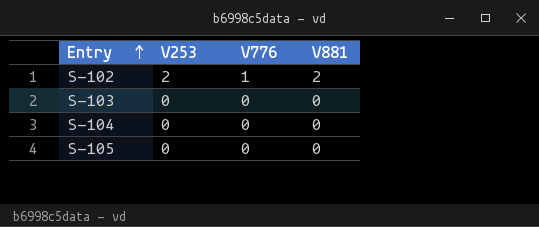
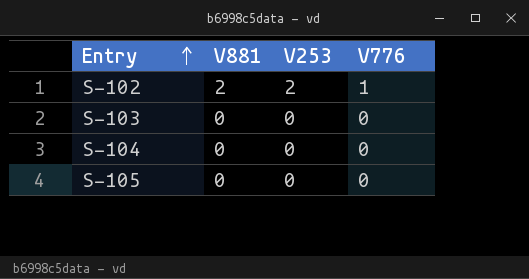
column V881 | position: 4 -> 2

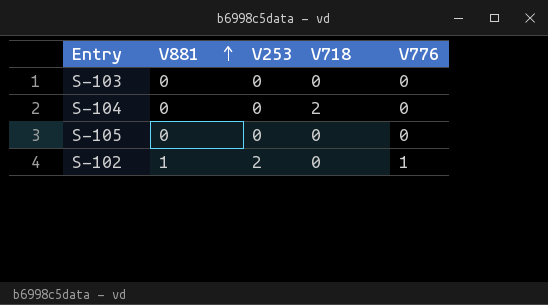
row order: Entry ascending -> V881 ascending
column V718 | position: none -> 4
S-102 | V881: 2 -> 1

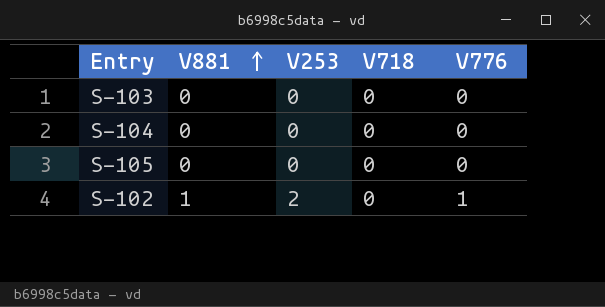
S-104 | V718: 2 -> 0

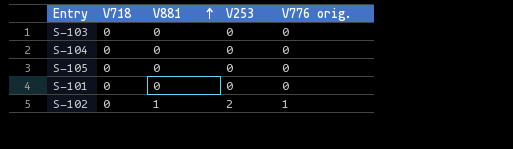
column V718 | position: 4 -> 2
column name: V776 -> V776 orig.
row S-101: none -> 0 | 0 | 0 | 0

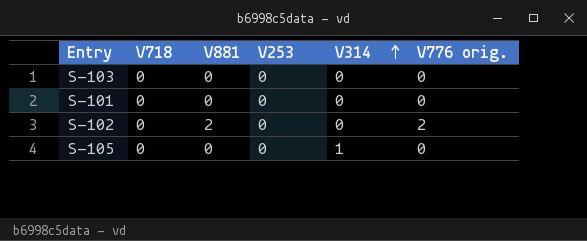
row order: V881 ascending -> V314 ascending
column V314 | position: none -> 5
row S-104: 0 | 0 | 0 | 0 -> none
S-102 | V881: 1 -> 2
S-102 | V253: 2 -> 0
S-102 | V776 orig.: 1 -> 2

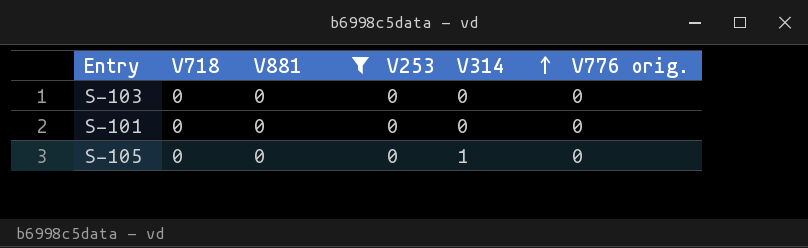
filter: none -> V881 = 0

